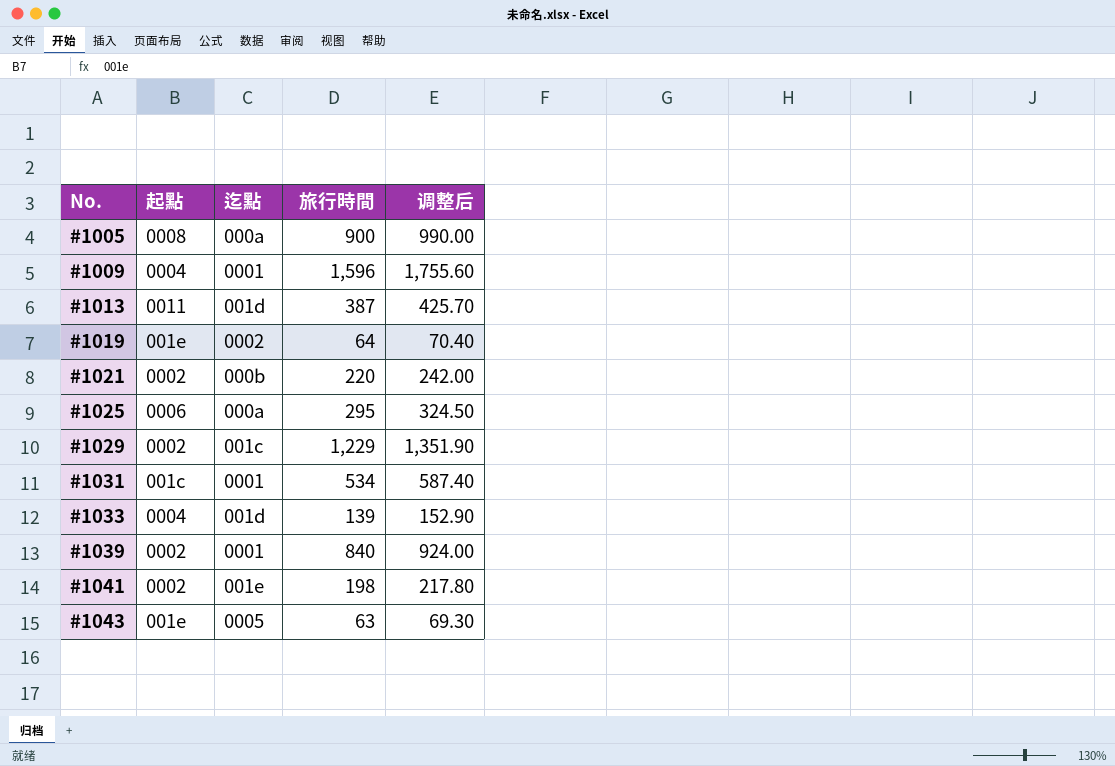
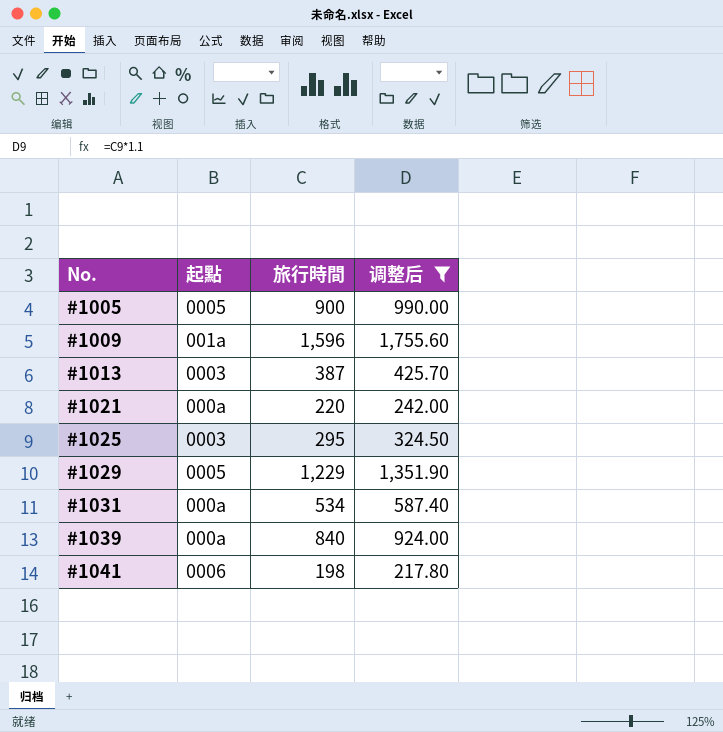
filter: none -> 调整后 >= 217.80
column 迄點 | position: 3 -> none
#1005 | 起點: 0008 -> 0005
#1009 | 起點: 0004 -> 001a
#1013 | 起點: 0011 -> 0003
#1021 | 起點: 0002 -> 000a
#1025 | 起點: 0006 -> 0003
#1029 | 起點: 0002 -> 0005
#1031 | 起點: 001c -> 000a
#1039 | 起點: 0002 -> 000a
#1041 | 起點: 0002 -> 0006

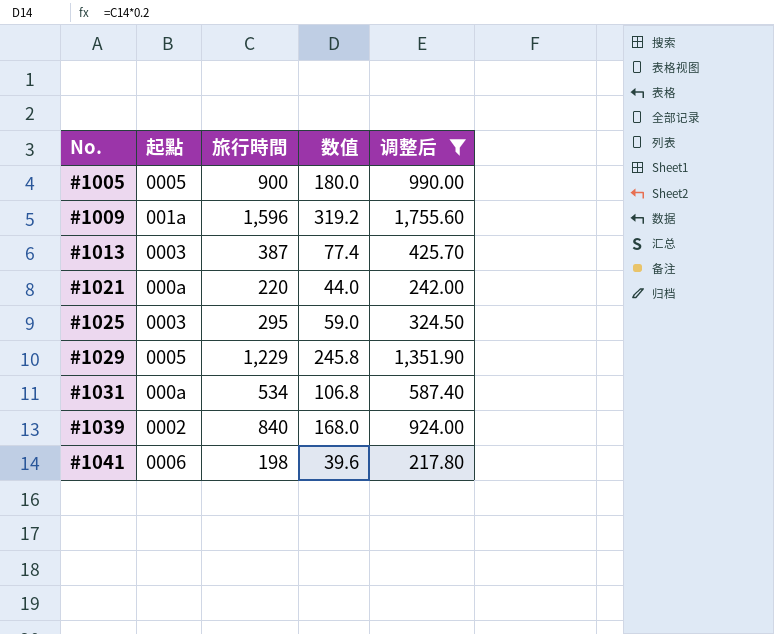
column 数值 | formula: none -> [旅行時間] * 0.2
#1039 | 起點: 000a -> 0002

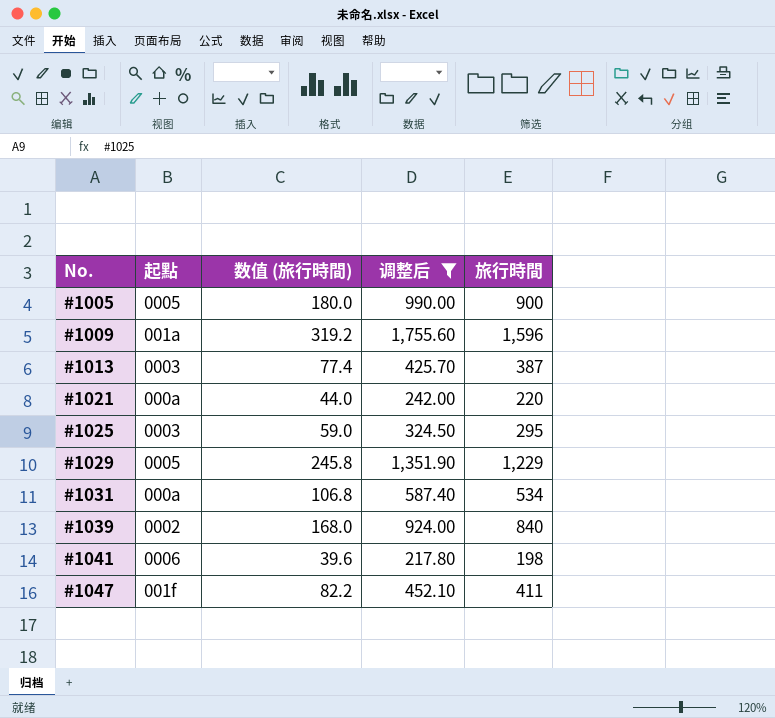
column name: 数值 -> 数值 (旅行時間)
column 旅行時間 | position: 3 -> 5
row #1047: none -> 001f | 82.2 | 452.10 | 411

